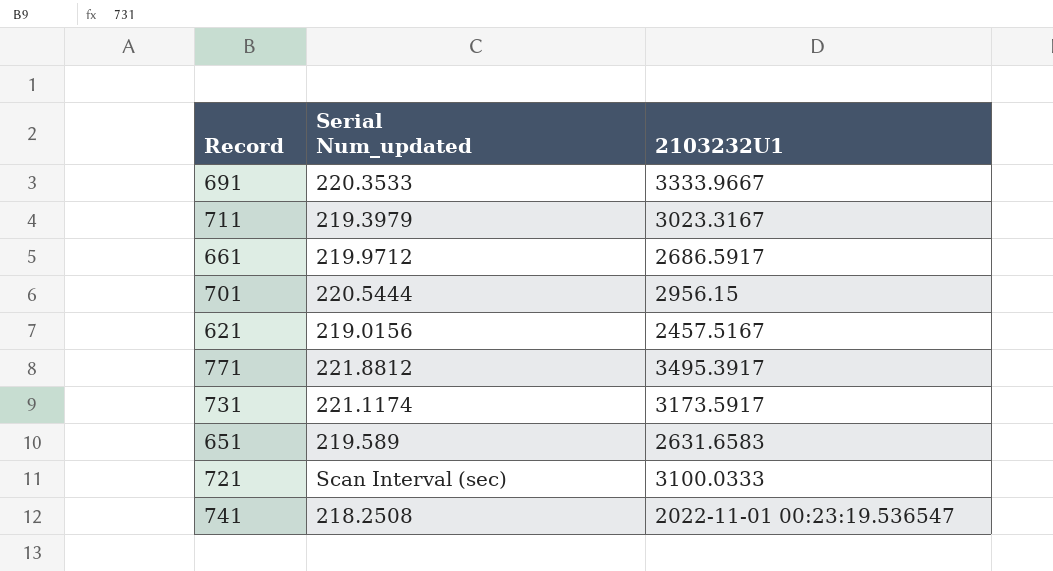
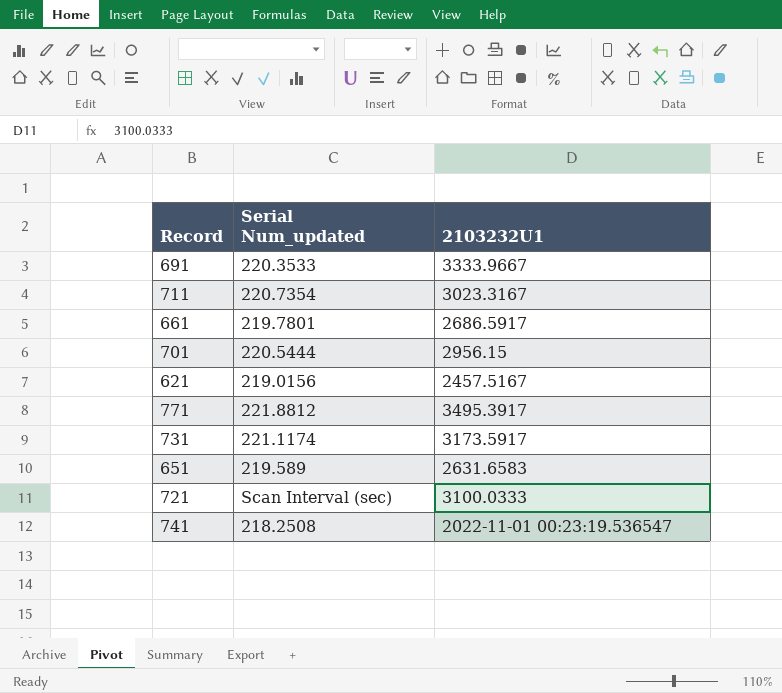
711 | Serial Num_updated: 219.3979 -> 220.7354
661 | Serial Num_updated: 219.9712 -> 219.7801

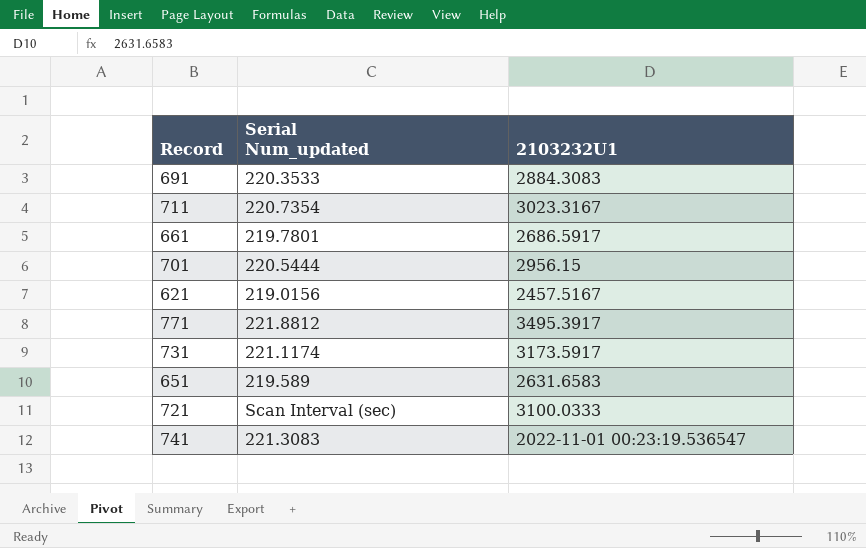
691 | 2103232U1: 3333.9667 -> 2884.3083
741 | Serial Num_updated: 218.2508 -> 221.3083

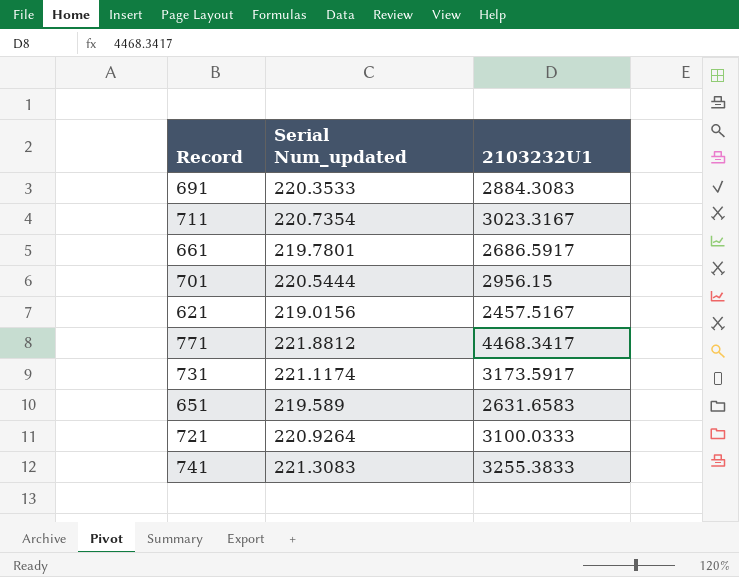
771 | 2103232U1: 3495.3917 -> 4468.3417
721 | Serial Num_updated: Scan Interval (sec) -> 220.9264
741 | 2103232U1: 2022-11-01 00:23:19.536547 -> 3255.3833

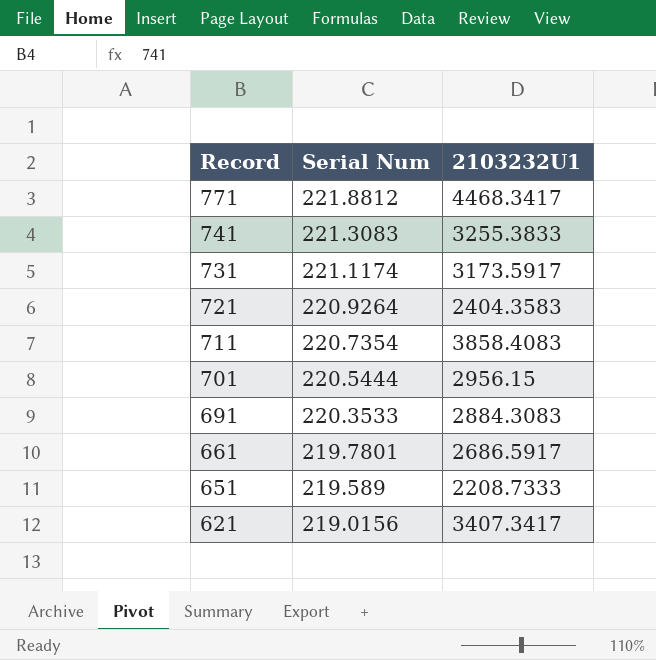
row order: none -> Record descending
column name: Serial Num_updated -> Serial Num
721 | 2103232U1: 3100.0333 -> 2404.3583
711 | 2103232U1: 3023.3167 -> 3858.4083
651 | 2103232U1: 2631.6583 -> 2208.7333
621 | 2103232U1: 2457.5167 -> 3407.3417

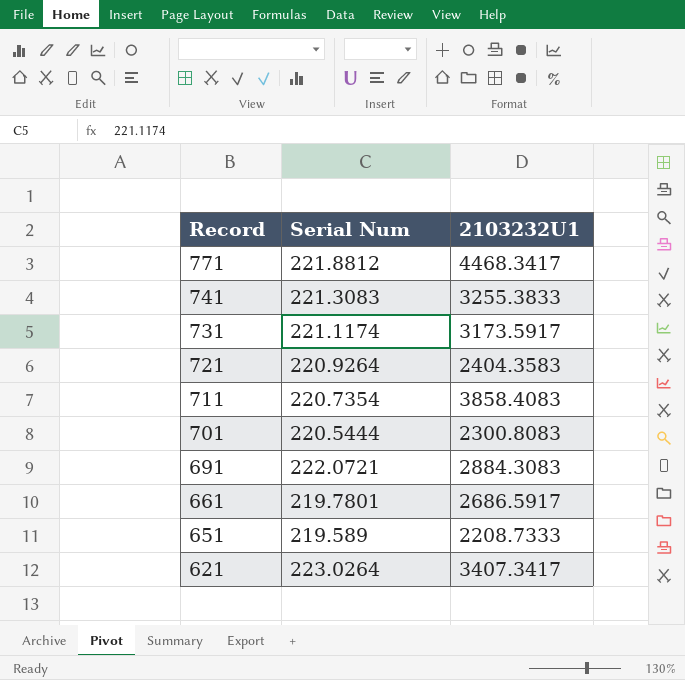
701 | 2103232U1: 2956.15 -> 2300.8083
691 | Serial Num: 220.3533 -> 222.0721
621 | Serial Num: 219.0156 -> 223.0264

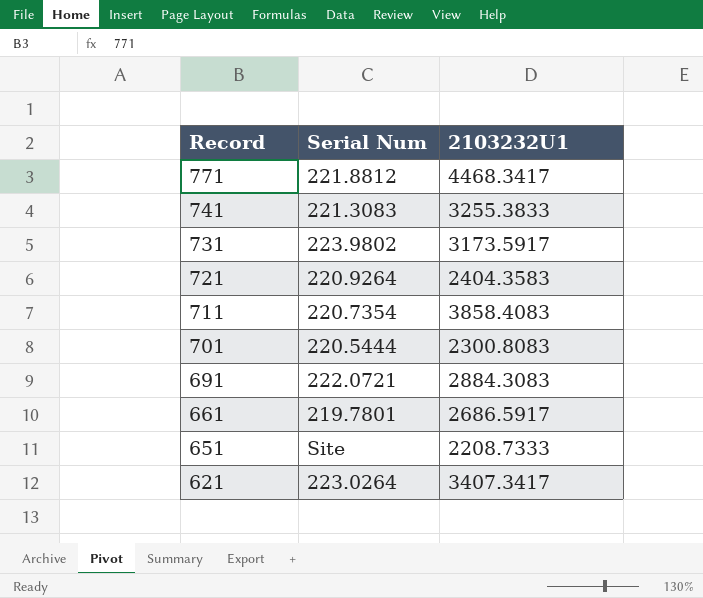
731 | Serial Num: 221.1174 -> 223.9802
651 | Serial Num: 219.589 -> Site

